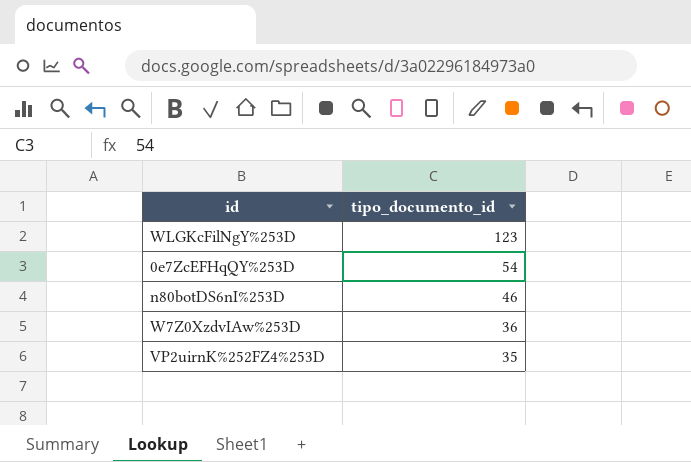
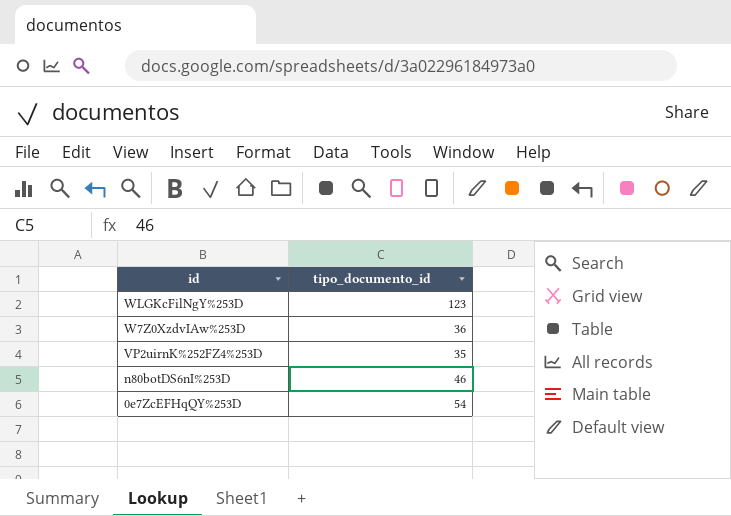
row order: tipo_documento_id descending -> id descending

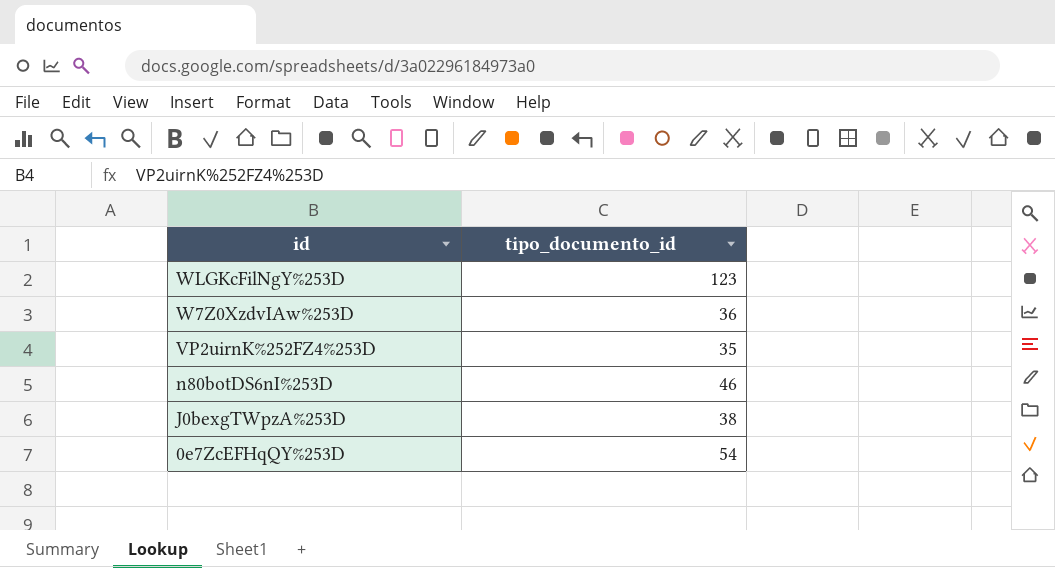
row J0bexgTWpzA%253D: none -> 38

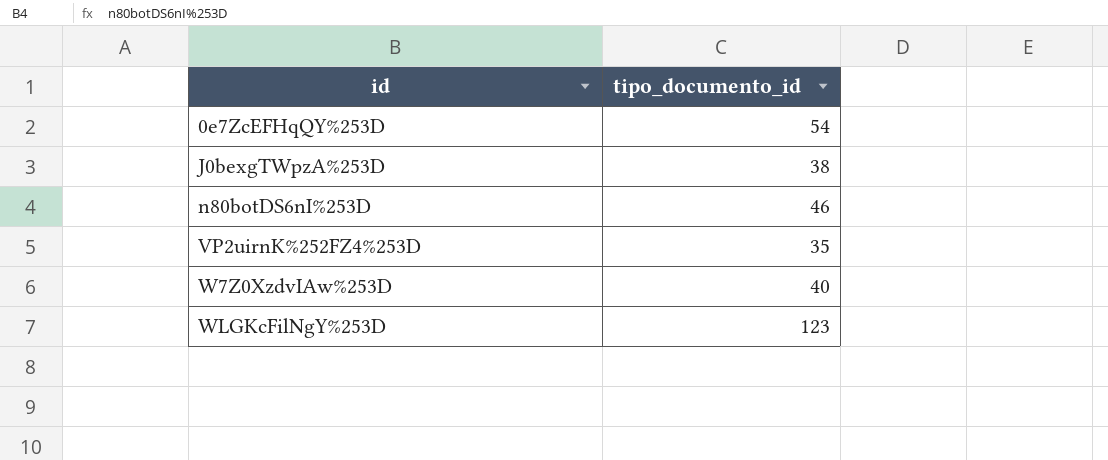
row order: id descending -> id ascending
W7Z0XzdvIAw%253D | tipo_documento_id: 36 -> 40

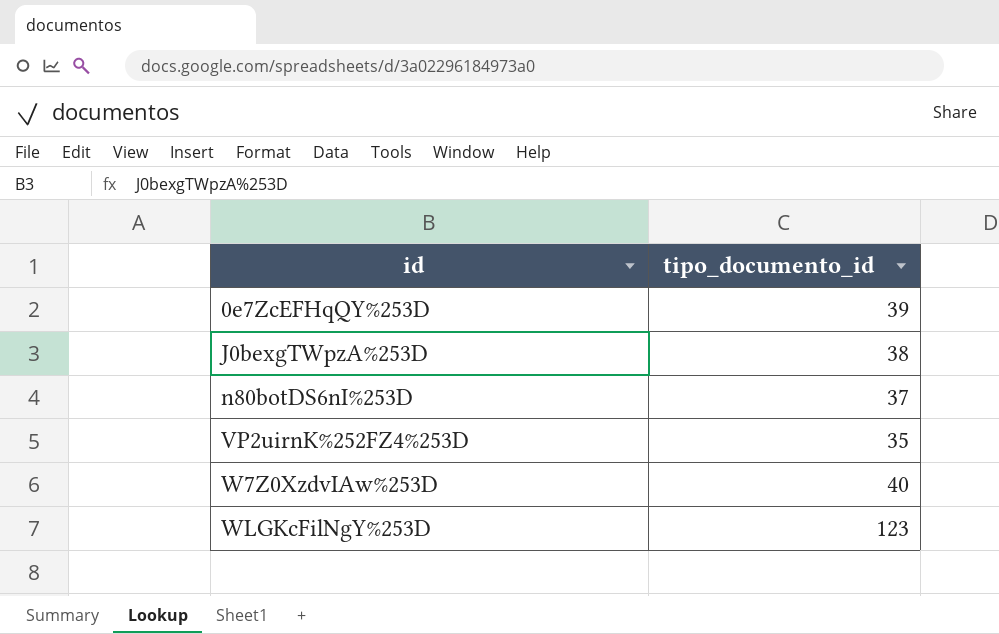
0e7ZcEFHqQY%253D | tipo_documento_id: 54 -> 39
n80botDS6nI%253D | tipo_documento_id: 46 -> 37

